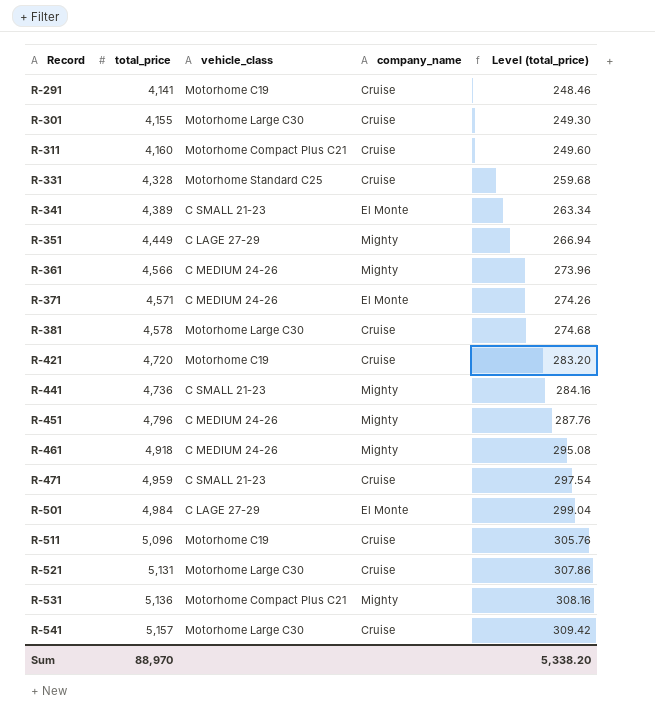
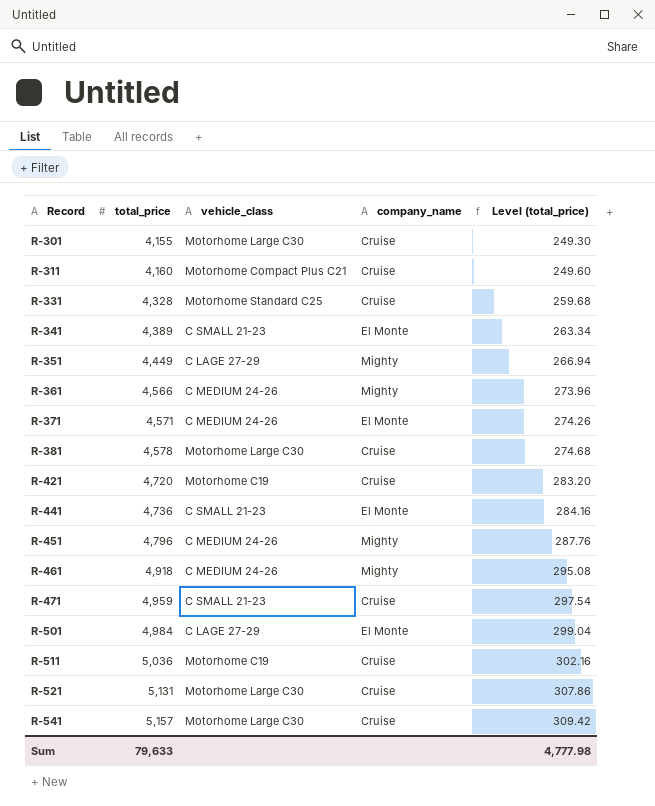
row R-291: 4,141 | Motorhome C19 | Cruise | 248.46 -> none
row R-531: 5,136 | Motorhome Compact Plus C21 | Mighty | 308.16 -> none
R-441 | company_name: Mighty -> El Monte
R-511 | total_price: 5,096 -> 5,036
R-511 | Level (total_price): 305.76 -> 302.16
Sum | total_price: 88,970 -> 79,633
Sum | Level (total_price): 5,338.20 -> 4,777.98

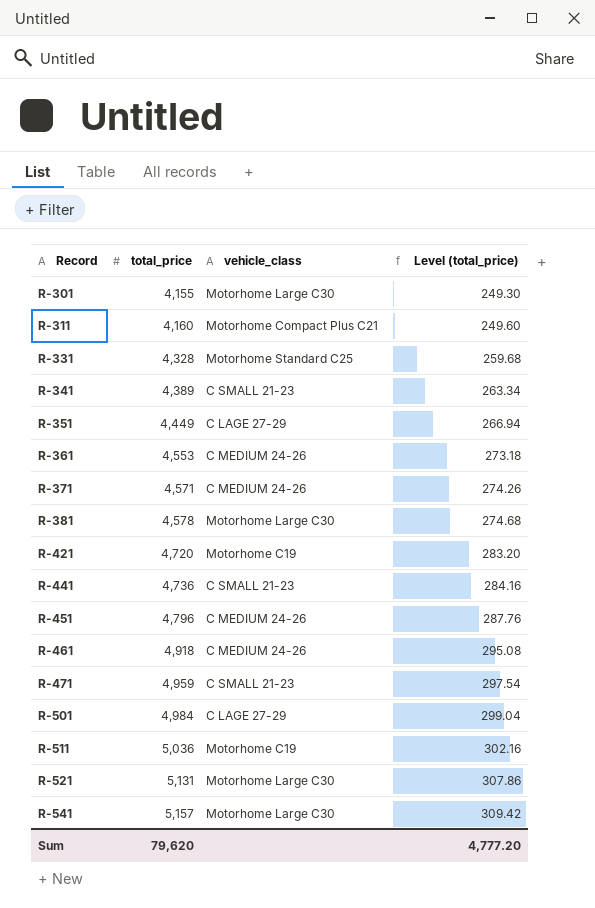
column company_name | position: 4 -> none
R-361 | total_price: 4,566 -> 4,553
R-361 | Level (total_price): 273.96 -> 273.18
Sum | total_price: 79,633 -> 79,620
Sum | Level (total_price): 4,777.98 -> 4,777.20

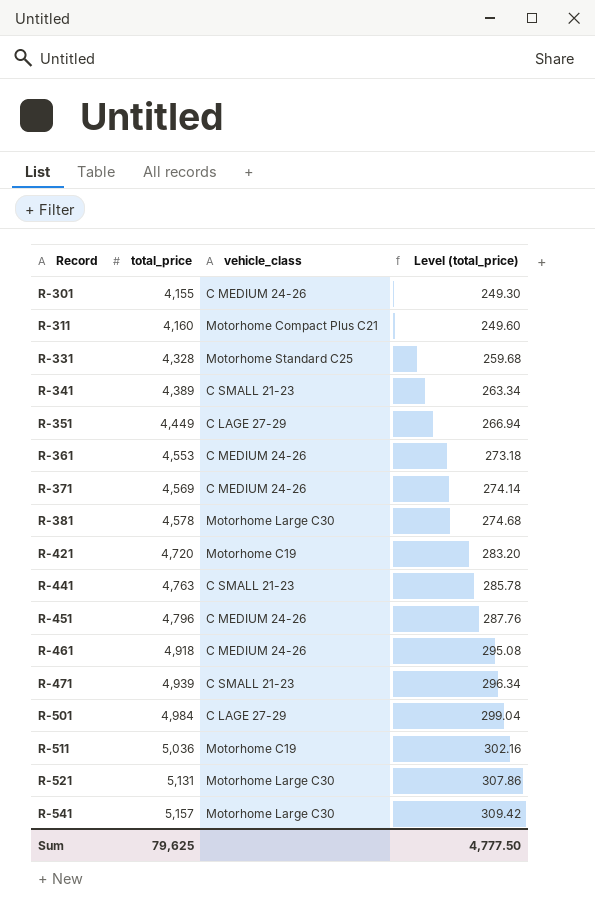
R-301 | vehicle_class: Motorhome Large C30 -> C MEDIUM 24-26
R-371 | total_price: 4,571 -> 4,569
R-371 | Level (total_price): 274.26 -> 274.14
R-441 | total_price: 4,736 -> 4,763
R-441 | Level (total_price): 284.16 -> 285.78
R-471 | total_price: 4,959 -> 4,939
R-471 | Level (total_price): 297.54 -> 296.34
Sum | total_price: 79,620 -> 79,625
Sum | Level (total_price): 4,777.20 -> 4,777.50

